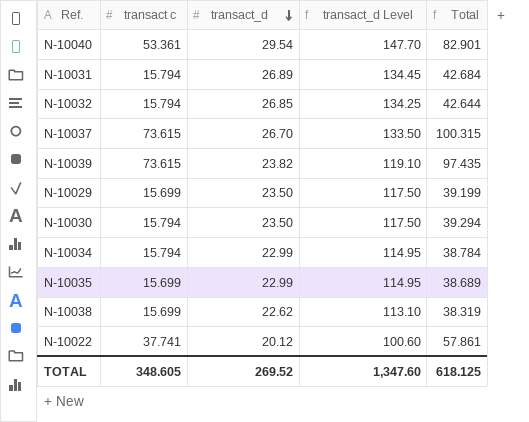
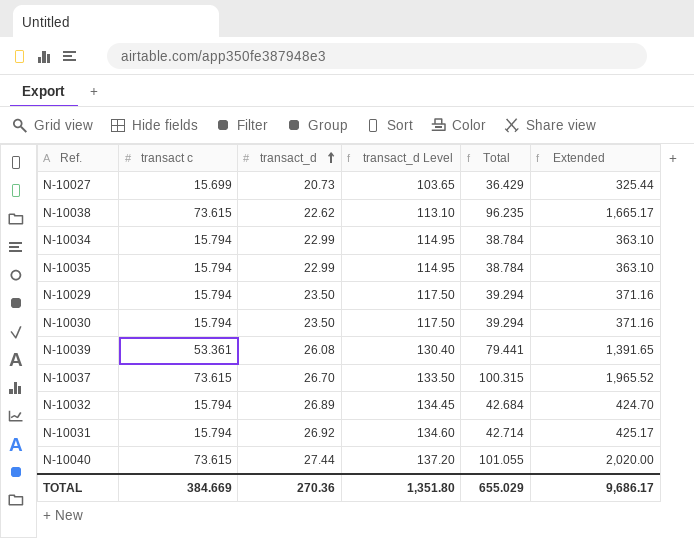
row order: transact_d descending -> transact_d ascending
column Extended | formula: none -> [transact c] * [transact_d]
row N-10022: 37.741 | 20.12 | 100.60 | 57.861 -> none
row N-10027: none -> 15.699 | 20.73 | 103.65 | 36.429 | 325.44
N-10038 | transact c: 15.699 -> 73.615
N-10038 | Total: 38.319 -> 96.235
N-10035 | transact c: 15.699 -> 15.794
N-10035 | Total: 38.689 -> 38.784
N-10029 | transact c: 15.699 -> 15.794
N-10029 | Total: 39.199 -> 39.294
N-10039 | transact c: 73.615 -> 53.361
N-10039 | transact_d: 23.82 -> 26.08
N-10039 | transact_d Level: 119.10 -> 130.40
N-10039 | Total: 97.435 -> 79.441
N-10032 | transact_d: 26.85 -> 26.89
N-10032 | transact_d Level: 134.25 -> 134.45
N-10032 | Total: 42.644 -> 42.684
N-10031 | transact_d: 26.89 -> 26.92
N-10031 | transact_d Level: 134.45 -> 134.60
N-10031 | Total: 42.684 -> 42.714
N-10040 | transact c: 53.361 -> 73.615
N-10040 | transact_d: 29.54 -> 27.44
N-10040 | transact_d Level: 147.70 -> 137.20
N-10040 | Total: 82.901 -> 101.055
TOTAL | transact c: 348.605 -> 384.669
TOTAL | transact_d: 269.52 -> 270.36
TOTAL | transact_d Level: 1,347.60 -> 1,351.80
TOTAL | Total: 618.125 -> 655.029

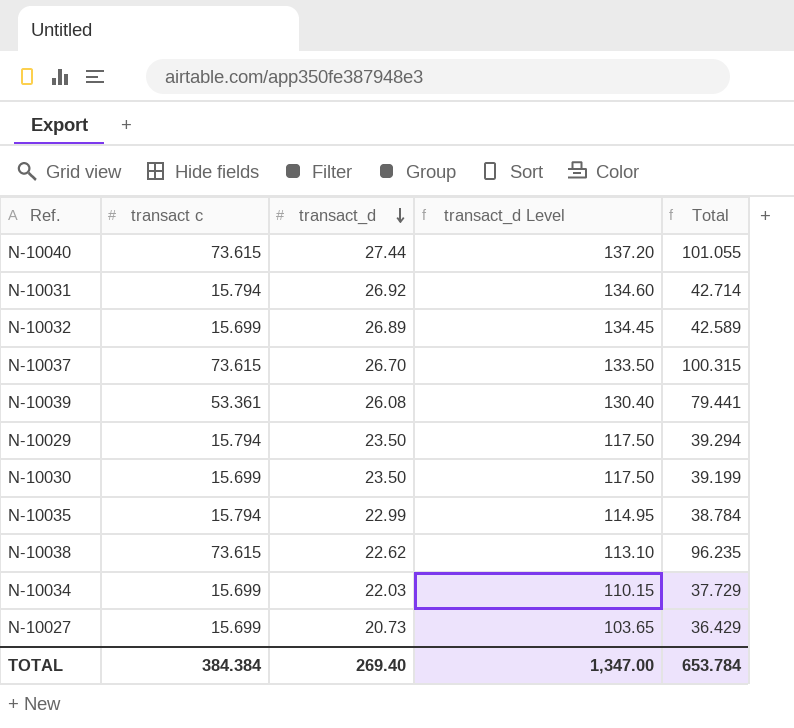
row order: transact_d ascending -> transact_d descending
column Extended | formula: [transact c] * [transact_d] -> none
N-10032 | transact c: 15.794 -> 15.699
N-10032 | Total: 42.684 -> 42.589
N-10030 | transact c: 15.794 -> 15.699
N-10030 | Total: 39.294 -> 39.199
N-10034 | transact c: 15.794 -> 15.699
N-10034 | transact_d: 22.99 -> 22.03
N-10034 | transact_d Level: 114.95 -> 110.15
N-10034 | Total: 38.784 -> 37.729
TOTAL | transact c: 384.669 -> 384.384
TOTAL | transact_d: 270.36 -> 269.40
TOTAL | transact_d Level: 1,351.80 -> 1,347.00
TOTAL | Total: 655.029 -> 653.784

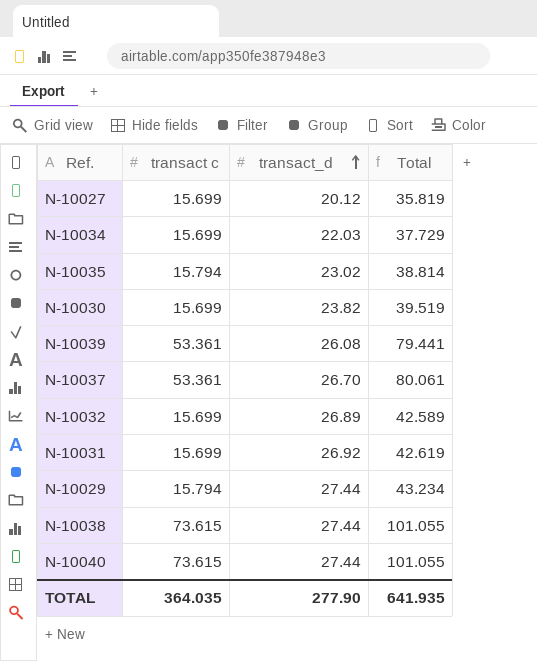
row order: transact_d descending -> transact_d ascending
column transact_d Level | formula: [transact_d] * 5 -> none
N-10027 | transact_d: 20.73 -> 20.12
N-10027 | Total: 36.429 -> 35.819
N-10035 | transact_d: 22.99 -> 23.02
N-10035 | Total: 38.784 -> 38.814
N-10030 | transact_d: 23.50 -> 23.82
N-10030 | Total: 39.199 -> 39.519
N-10037 | transact c: 73.615 -> 53.361
N-10037 | Total: 100.315 -> 80.061
N-10031 | transact c: 15.794 -> 15.699
N-10031 | Total: 42.714 -> 42.619
N-10029 | transact_d: 23.50 -> 27.44
N-10029 | Total: 39.294 -> 43.234
N-10038 | transact_d: 22.62 -> 27.44
N-10038 | Total: 96.235 -> 101.055
TOTAL | transact c: 384.384 -> 364.035
TOTAL | transact_d: 269.40 -> 277.90
TOTAL | Total: 653.784 -> 641.935

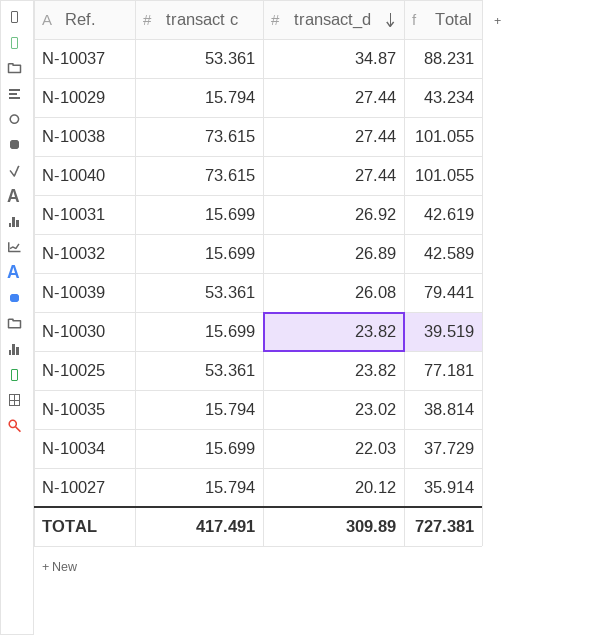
row order: transact_d ascending -> transact_d descending
N-10037 | transact_d: 26.70 -> 34.87
N-10037 | Total: 80.061 -> 88.231
row N-10025: none -> 53.361 | 23.82 | 77.181
N-10027 | transact c: 15.699 -> 15.794
N-10027 | Total: 35.819 -> 35.914
TOTAL | transact c: 364.035 -> 417.491
TOTAL | transact_d: 277.90 -> 309.89
TOTAL | Total: 641.935 -> 727.381

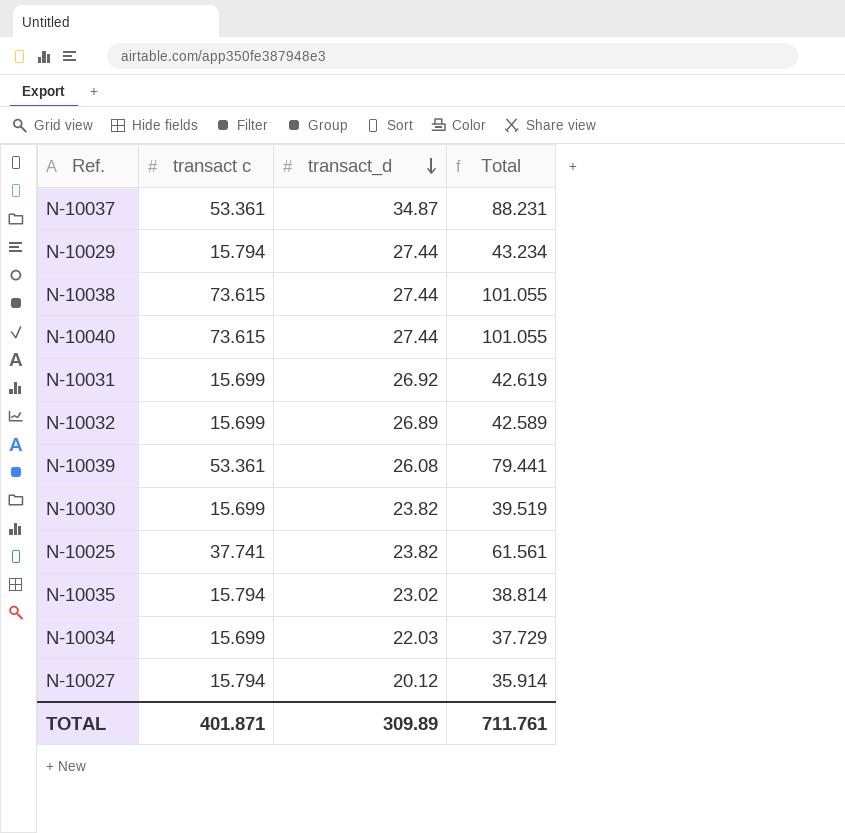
N-10025 | transact c: 53.361 -> 37.741
N-10025 | Total: 77.181 -> 61.561
TOTAL | transact c: 417.491 -> 401.871
TOTAL | Total: 727.381 -> 711.761

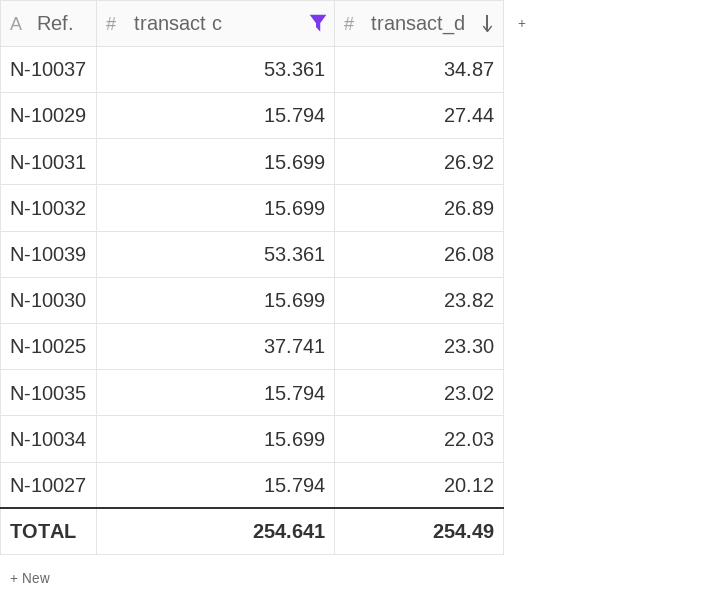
filter: none -> transact c != 73.615
column Total | formula: [transact c] + [transact_d] -> none
N-10025 | transact_d: 23.82 -> 23.30
TOTAL | transact c: 401.871 -> 254.641
TOTAL | transact_d: 309.89 -> 254.49

